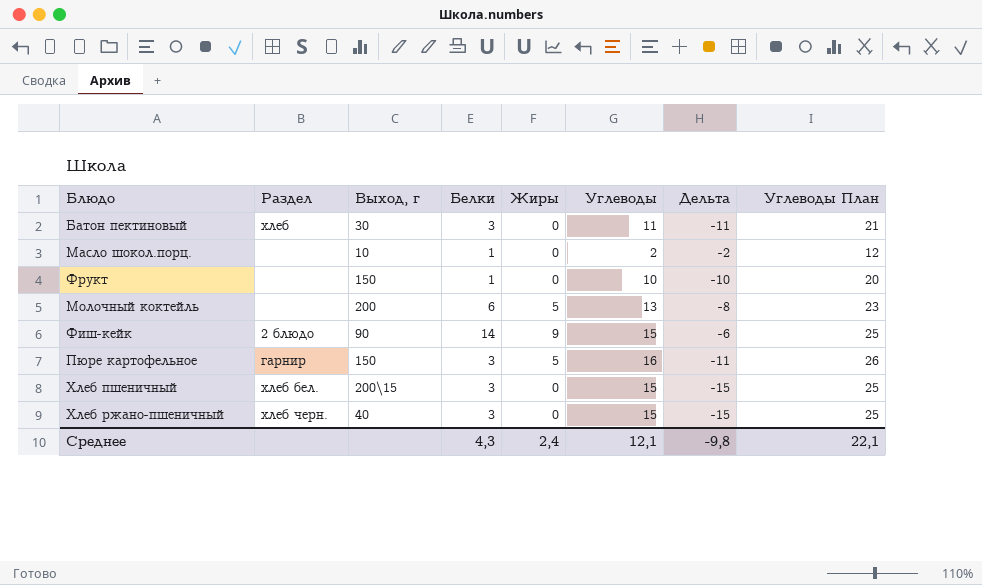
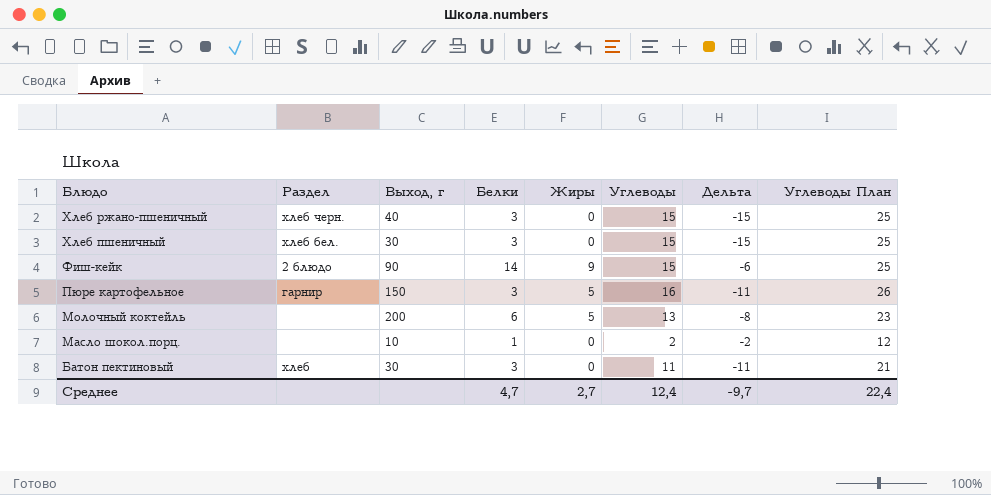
row order: none -> Блюдо descending
row Фрукт: none | 150 | 1 | 0 | 10 | -10 | 20 -> none
Хлеб пшеничный | Выход, г: 200\15 -> 30
Среднее | Белки: 4,3 -> 4,7
Среднее | Жиры: 2,4 -> 2,7
Среднее | Углеводы: 12,1 -> 12,4
Среднее | Дельта: -9,8 -> -9,7
Среднее | Углеводы План: 22,1 -> 22,4

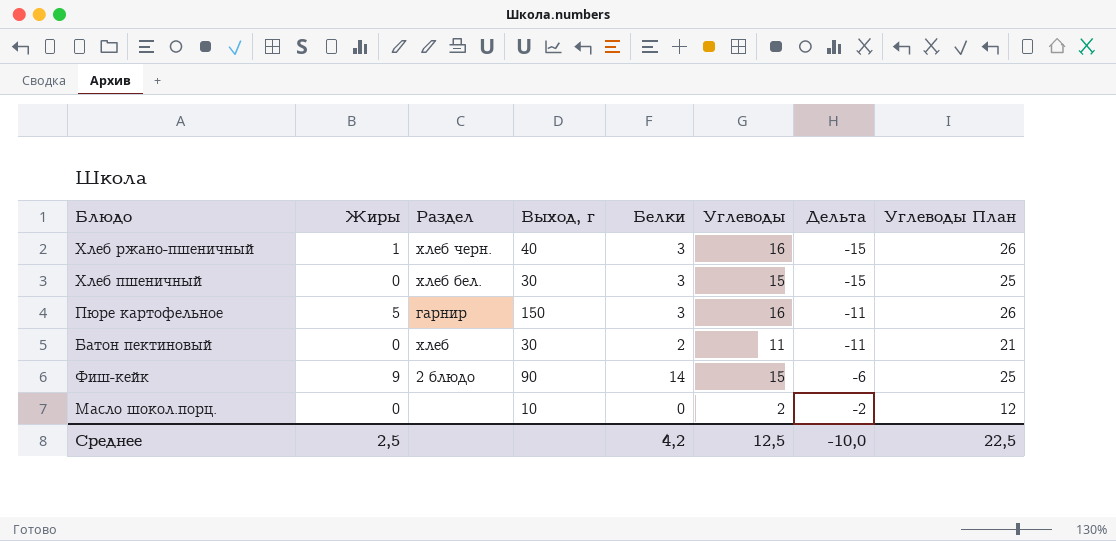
row order: Блюдо descending -> Дельта ascending
column Жиры | position: 5 -> 2
row Молочный коктейль: none | 200 | 6 | 5 | 13 | -8 | 23 -> none
Хлеб ржано-пшеничный | Жиры: 0 -> 1
Хлеб ржано-пшеничный | Углеводы: 15 -> 16
Хлеб ржано-пшеничный | Углеводы План: 25 -> 26
Батон пектиновый | Белки: 3 -> 2
Масло шокол.порц. | Белки: 1 -> 0
Среднее | Жиры: 2,7 -> 2,5
Среднее | Белки: 4,7 -> 4,2
Среднее | Углеводы: 12,4 -> 12,5
Среднее | Дельта: -9,7 -> -10,0
Среднее | Углеводы План: 22,4 -> 22,5

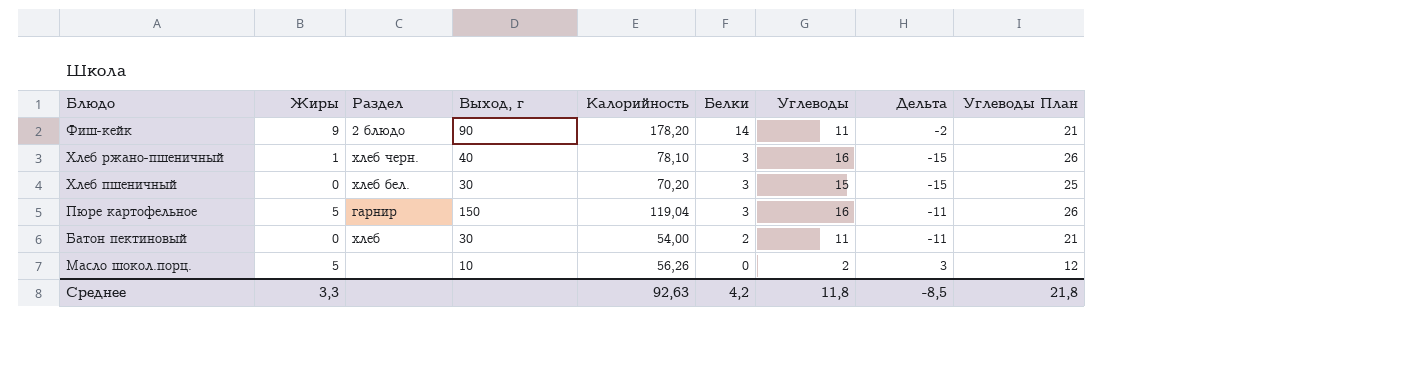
row order: Дельта ascending -> Белки descending
column Калорийность | position: none -> 5
Фиш-кейк | Углеводы: 15 -> 11
Фиш-кейк | Дельта: -6 -> -2
Фиш-кейк | Углеводы План: 25 -> 21
Масло шокол.порц. | Жиры: 0 -> 5
Масло шокол.порц. | Дельта: -2 -> 3
Среднее | Жиры: 2,5 -> 3,3
Среднее | Углеводы: 12,5 -> 11,8
Среднее | Дельта: -10,0 -> -8,5
Среднее | Углеводы План: 22,5 -> 21,8

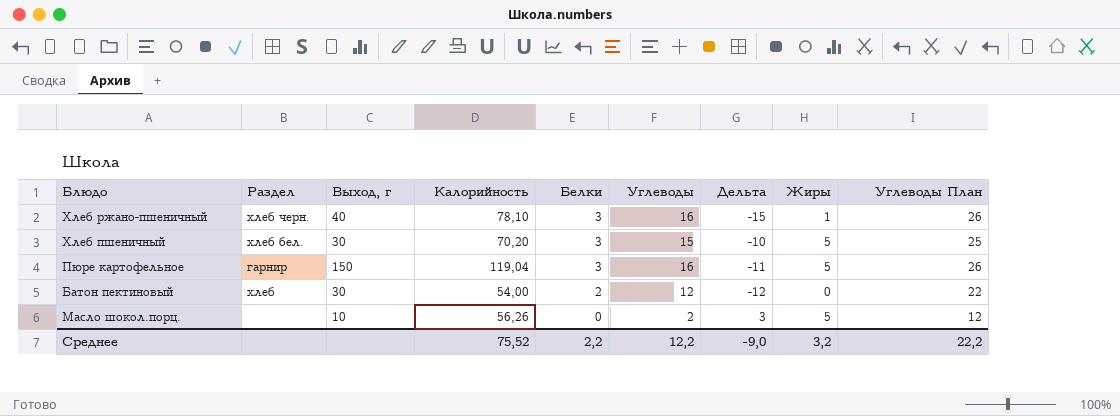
column Жиры | position: 2 -> 8
row Фиш-кейк: 9 | 2 блюдо | 90 | 178,20 | 14 | 11 | -2 | 21 -> none
Хлеб пшеничный | Дельта: -15 -> -10
Хлеб пшеничный | Жиры: 0 -> 5
Батон пектиновый | Углеводы: 11 -> 12
Батон пектиновый | Дельта: -11 -> -12
Батон пектиновый | Углеводы План: 21 -> 22
Среднее | Калорийность: 92,63 -> 75,52
Среднее | Белки: 4,2 -> 2,2
Среднее | Углеводы: 11,8 -> 12,2
Среднее | Дельта: -8,5 -> -9,0
Среднее | Жиры: 3,3 -> 3,2
Среднее | Углеводы План: 21,8 -> 22,2

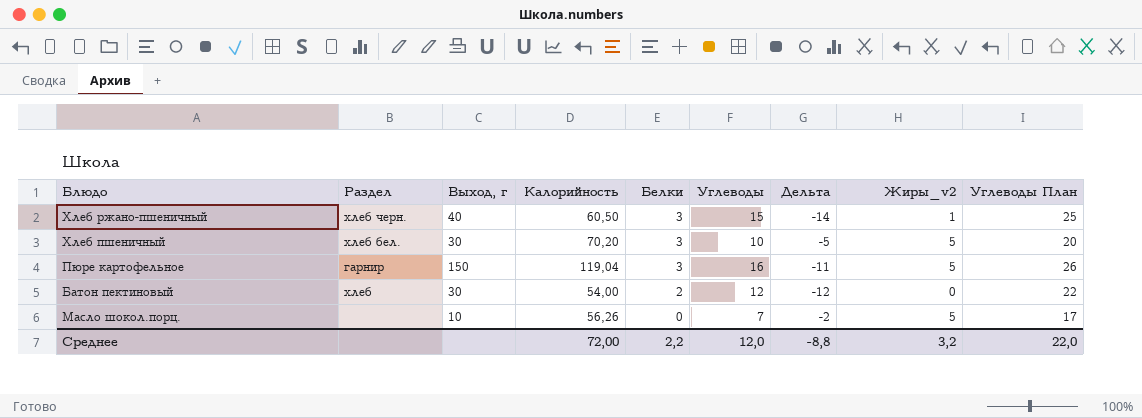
column name: Жиры -> Жиры_v2
Хлеб ржано-пшеничный | Калорийность: 78,10 -> 60,50
Хлеб ржано-пшеничный | Углеводы: 16 -> 15
Хлеб ржано-пшеничный | Дельта: -15 -> -14
Хлеб ржано-пшеничный | Углеводы План: 26 -> 25
Хлеб пшеничный | Углеводы: 15 -> 10
Хлеб пшеничный | Дельта: -10 -> -5
Хлеб пшеничный | Углеводы План: 25 -> 20
Масло шокол.порц. | Углеводы: 2 -> 7
Масло шокол.порц. | Дельта: 3 -> -2
Масло шокол.порц. | Углеводы План: 12 -> 17
Среднее | Калорийность: 75,52 -> 72,00
Среднее | Углеводы: 12,2 -> 12,0
Среднее | Дельта: -9,0 -> -8,8
Среднее | Углеводы План: 22,2 -> 22,0

